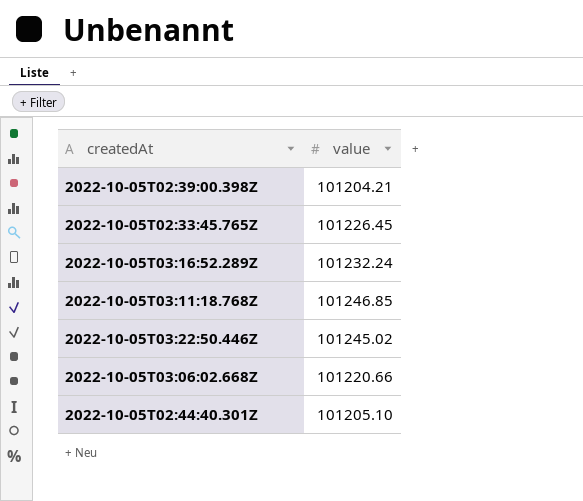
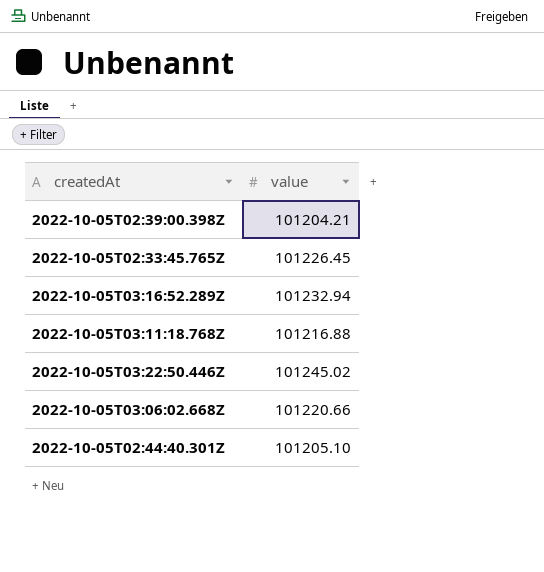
2022-10-05T03:16:52.289Z | value: 101232.24 -> 101232.94
2022-10-05T03:11:18.768Z | value: 101246.85 -> 101216.88

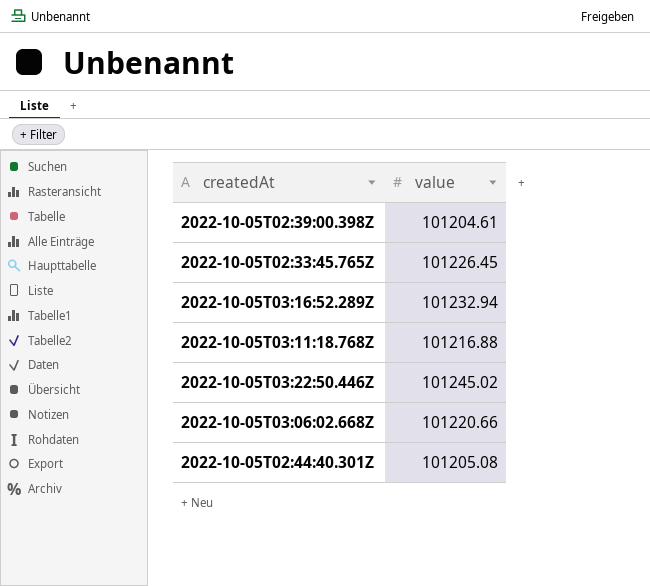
2022-10-05T02:39:00.398Z | value: 101204.21 -> 101204.61
2022-10-05T02:44:40.301Z | value: 101205.10 -> 101205.08

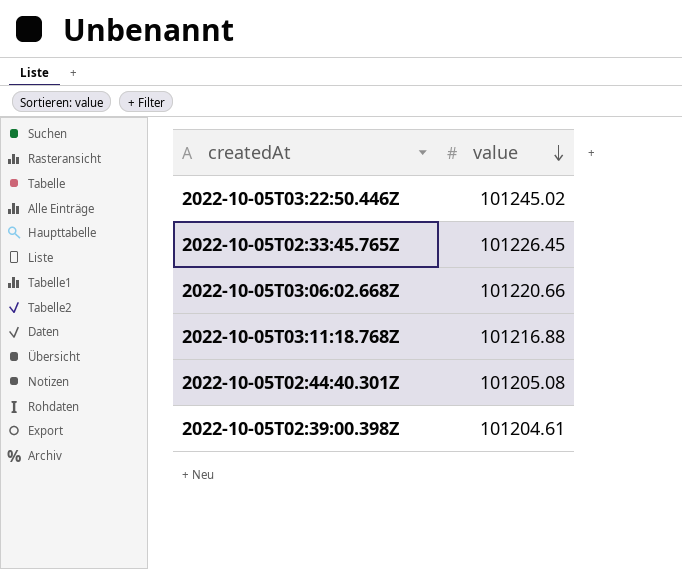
row order: none -> value descending
row 2022-10-05T03:16:52.289Z: 101232.94 -> none

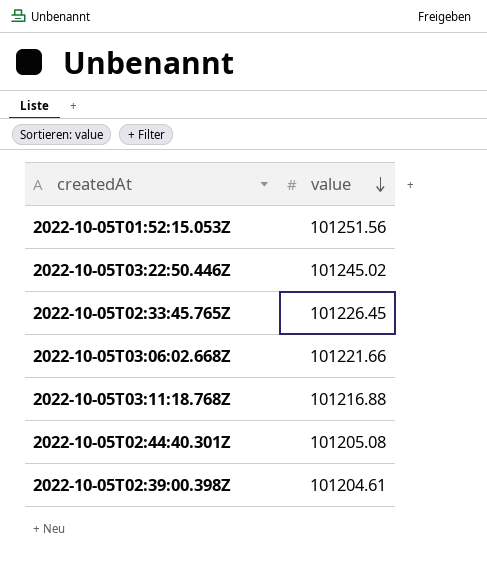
row 2022-10-05T01:52:15.053Z: none -> 101251.56
2022-10-05T03:06:02.668Z | value: 101220.66 -> 101221.66

